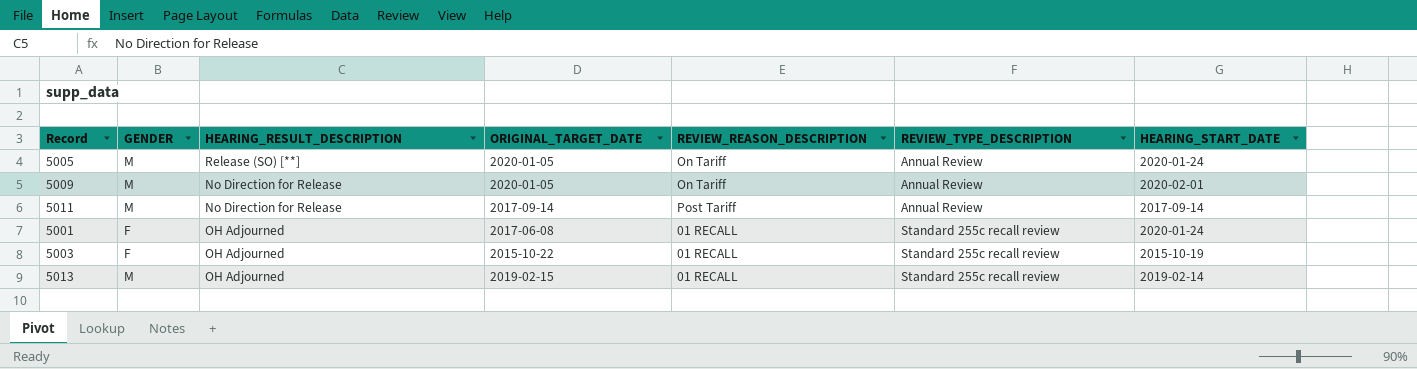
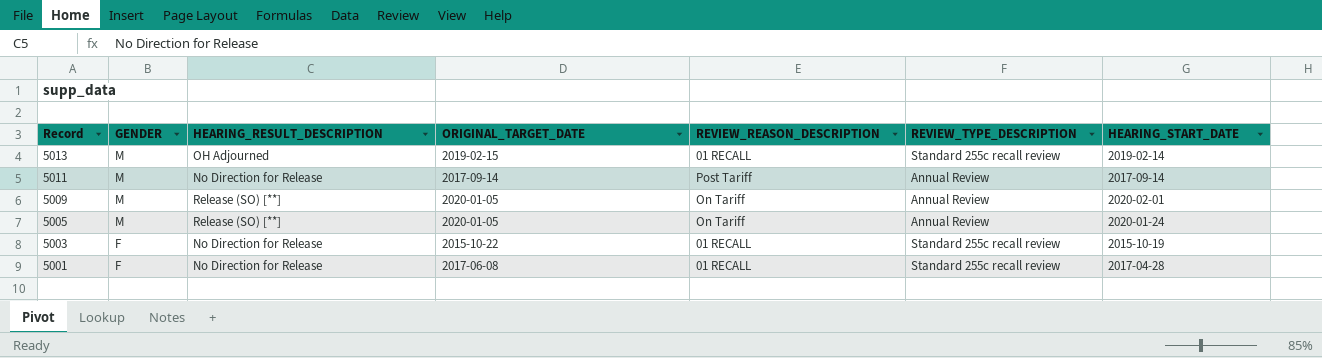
row order: REVIEW_TYPE_DESCRIPTION ascending -> Record descending
5009 | HEARING_RESULT_DESCRIPTION: No Direction for Release -> Release (SO) [**]
5003 | HEARING_RESULT_DESCRIPTION: OH Adjourned -> No Direction for Release
5001 | HEARING_RESULT_DESCRIPTION: OH Adjourned -> No Direction for Release
5001 | HEARING_START_DATE: 2020-01-24 -> 2017-04-28

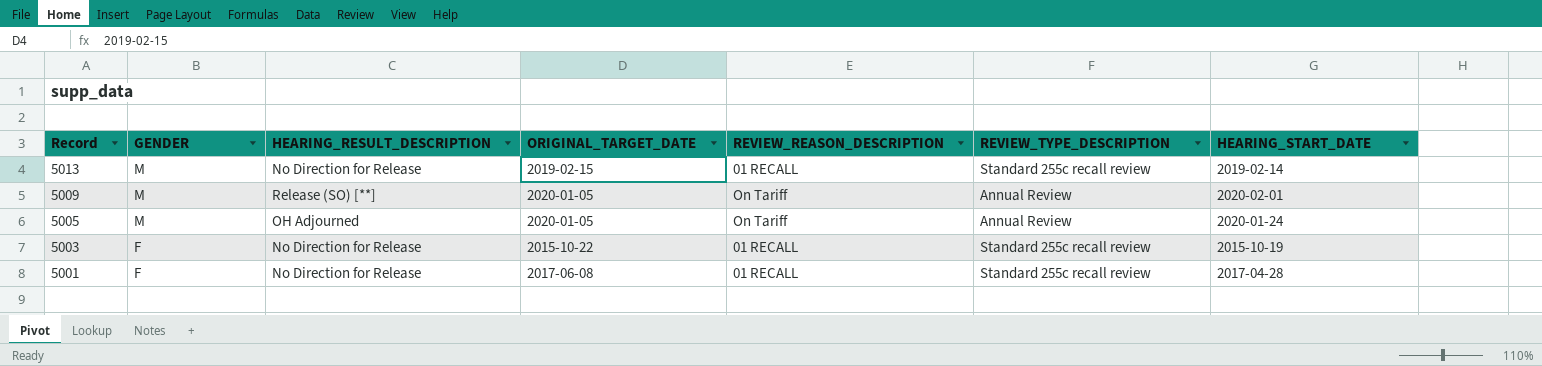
row 5011: M | No Direction for Release | 2017-09-14 | Post Tariff | Annual Review | 2017-09-14 -> none
5013 | HEARING_RESULT_DESCRIPTION: OH Adjourned -> No Direction for Release
5005 | HEARING_RESULT_DESCRIPTION: Release (SO) [**] -> OH Adjourned

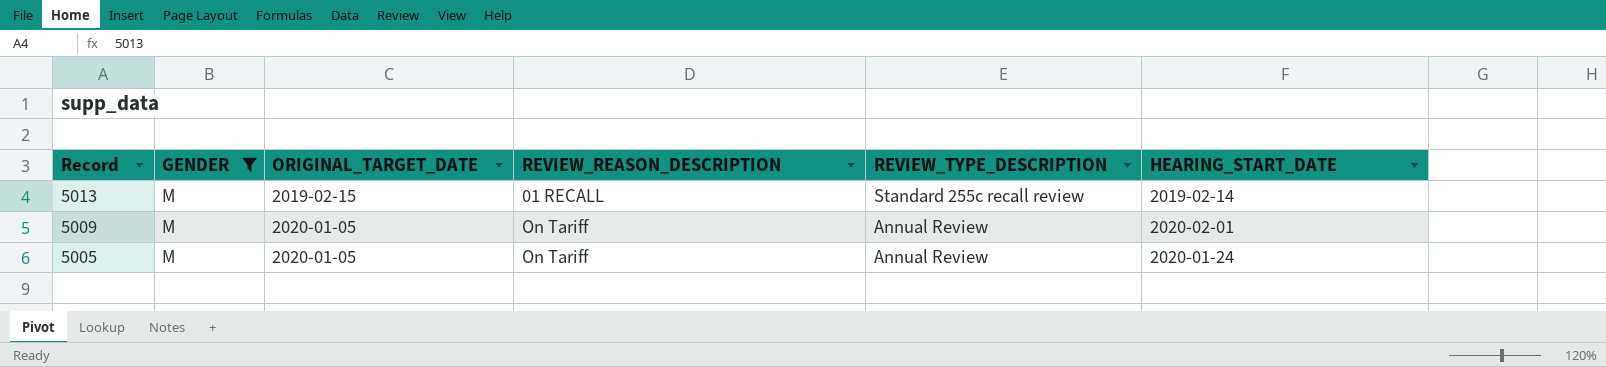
filter: none -> GENDER = M
column HEARING_RESULT_DESCRIPTION | position: 3 -> none

